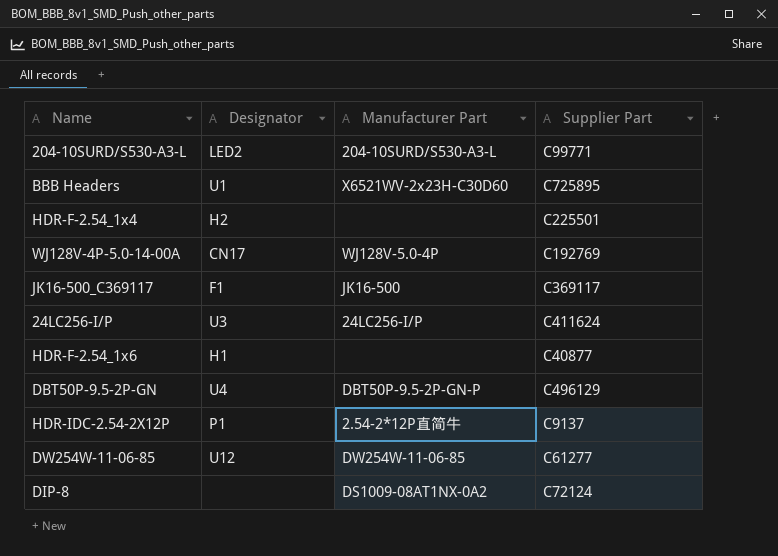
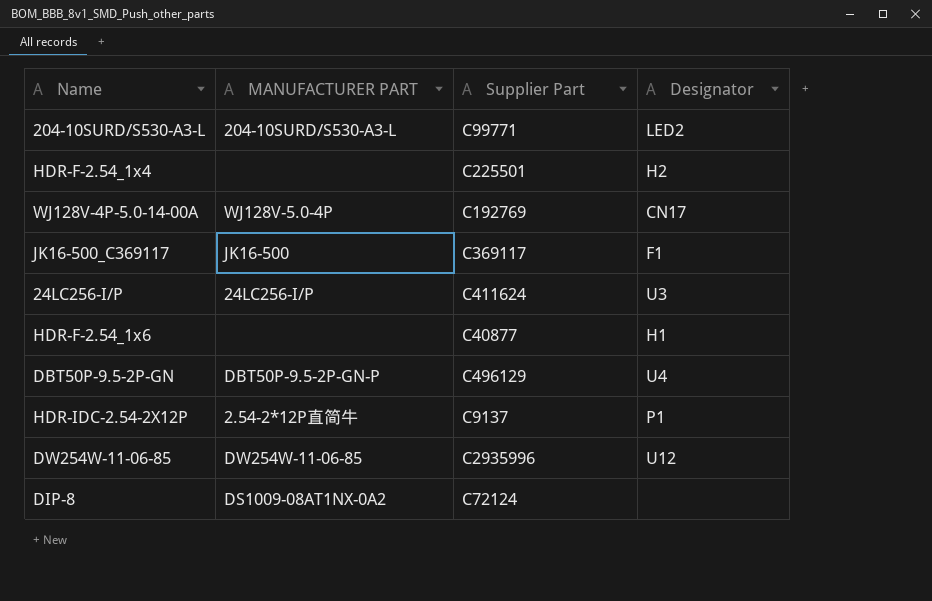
column name: Manufacturer Part -> MANUFACTURER PART
column Designator | position: 2 -> 4
row BBB Headers: U1 | X6521WV-2x23H-C30D60 | C725895 -> none
DW254W-11-06-85 | Supplier Part: C61277 -> C2935996

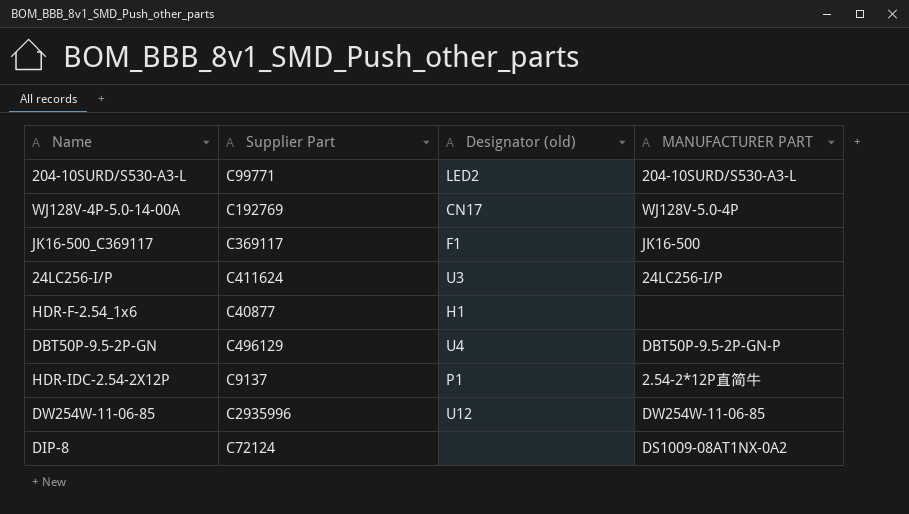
column name: Designator -> Designator (old)
column MANUFACTURER PART | position: 2 -> 4
row HDR-F-2.54_1x4: none | C225501 | H2 -> none

